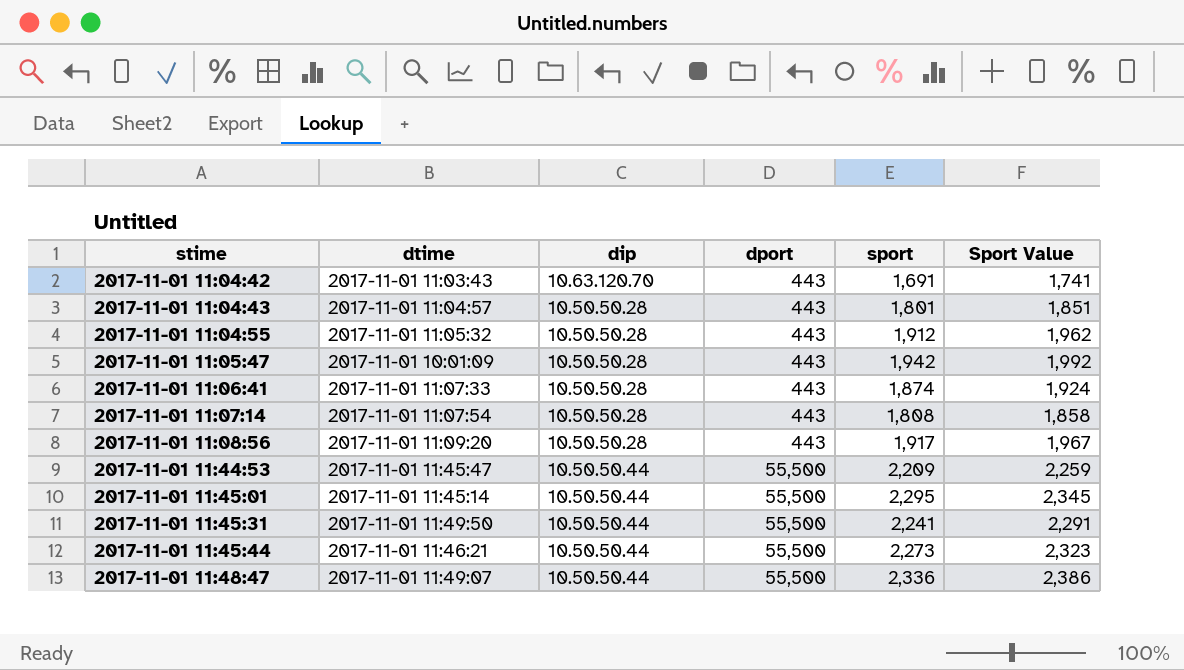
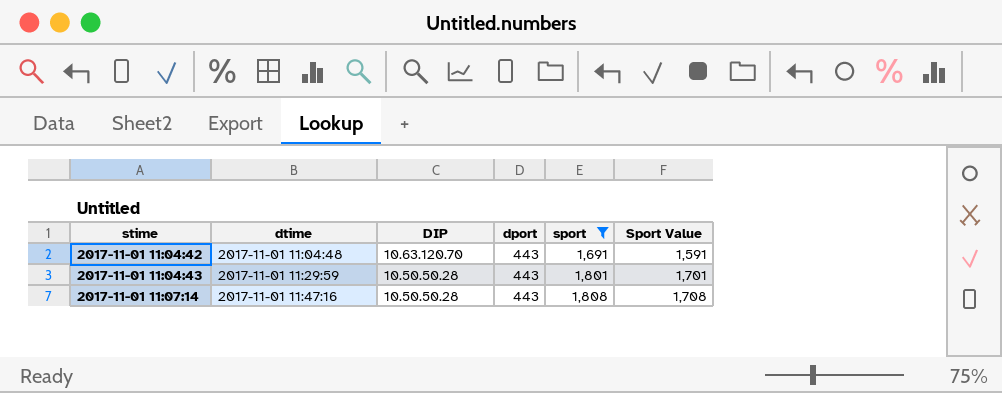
filter: none -> sport <= 1,808
column name: dip -> DIP
column Sport Value | formula: [sport] + 50 -> [sport] - 100
2017-11-01 11:04:42 | dtime: 2017-11-01 11:03:43 -> 2017-11-01 11:04:48
2017-11-01 11:04:43 | dtime: 2017-11-01 11:04:57 -> 2017-11-01 11:29:59
2017-11-01 11:07:14 | dtime: 2017-11-01 11:07:54 -> 2017-11-01 11:47:16

